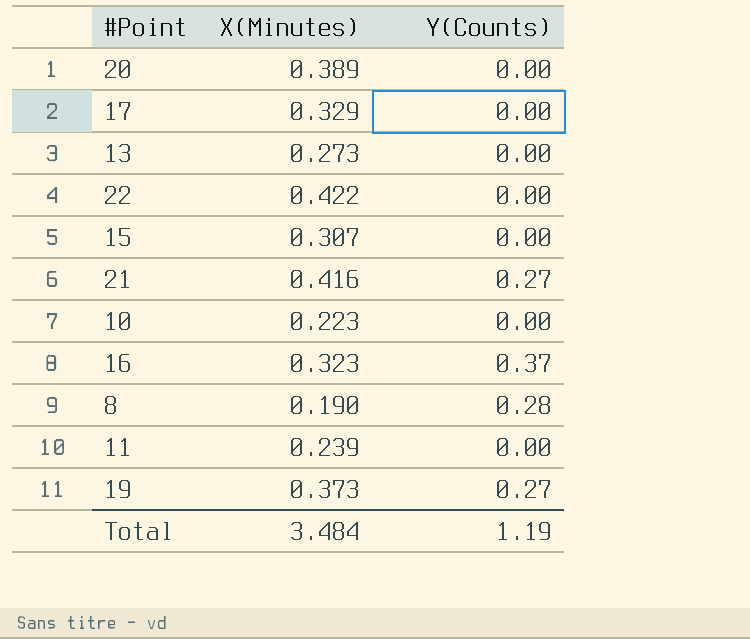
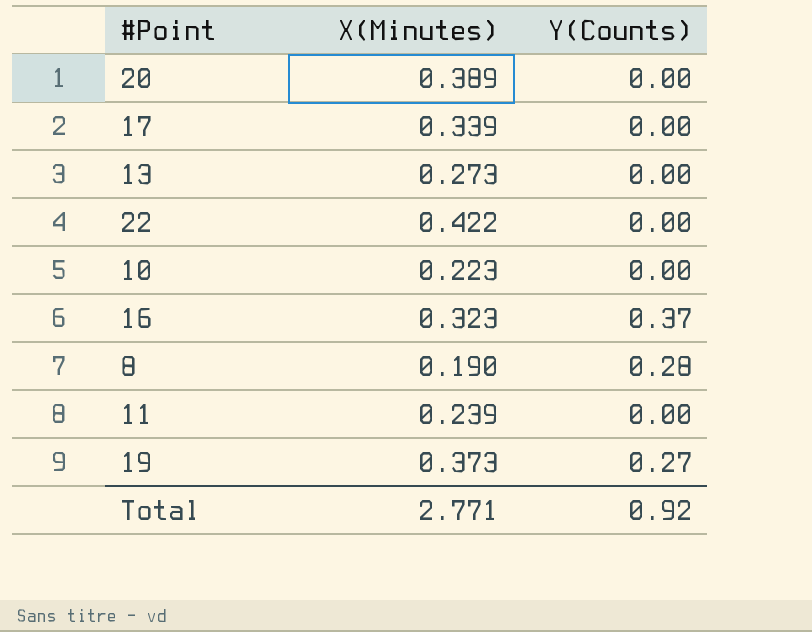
row 15: 0.307 | 0.00 -> none
row 21: 0.416 | 0.27 -> none
17 | X(Minutes): 0.329 -> 0.339
Total | X(Minutes): 3.484 -> 2.771
Total | Y(Counts): 1.19 -> 0.92

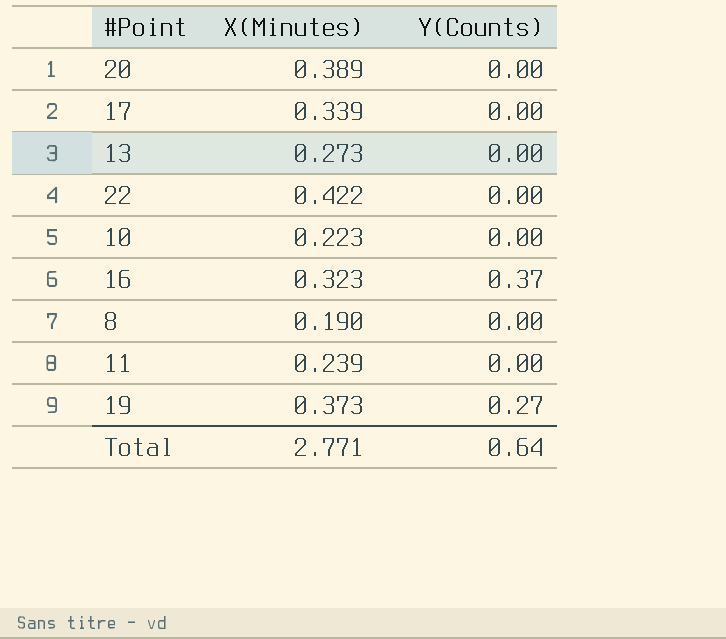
8 | Y(Counts): 0.28 -> 0.00
Total | Y(Counts): 0.92 -> 0.64

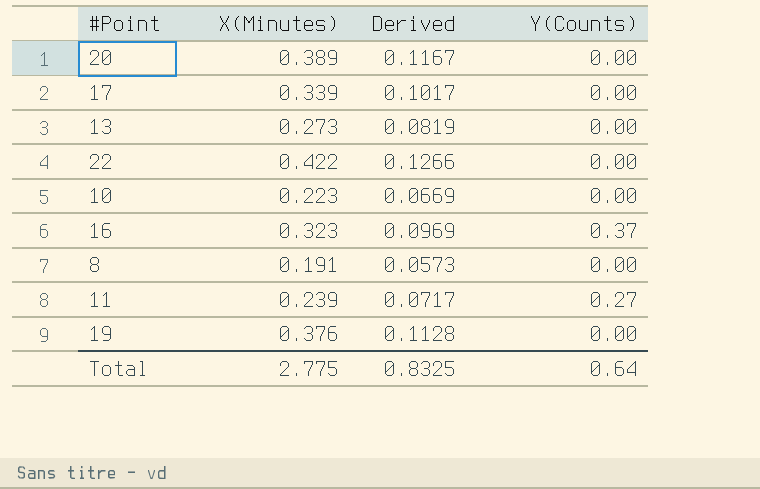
column Derived | formula: none -> [X(Minutes)] * 0.3
8 | X(Minutes): 0.190 -> 0.191
11 | Y(Counts): 0.00 -> 0.27
19 | X(Minutes): 0.373 -> 0.376
19 | Y(Counts): 0.27 -> 0.00
Total | X(Minutes): 2.771 -> 2.775

